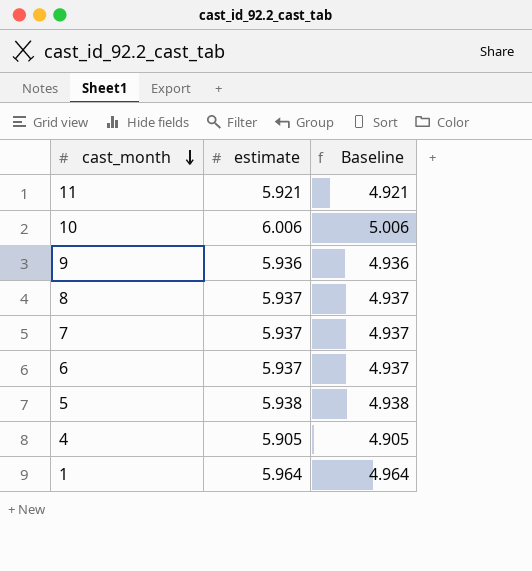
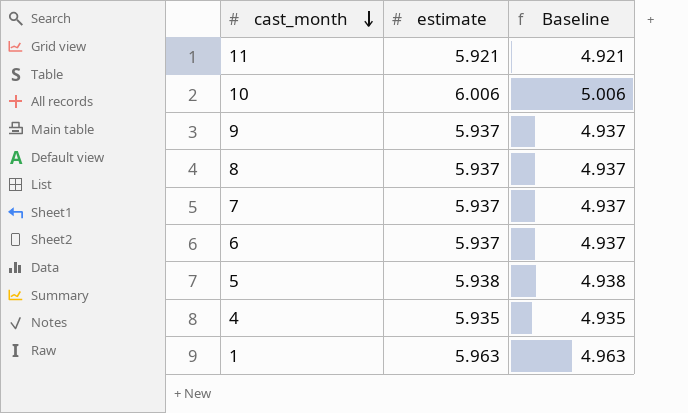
9 | estimate: 5.936 -> 5.937
9 | Baseline: 4.936 -> 4.937
4 | estimate: 5.905 -> 5.935
4 | Baseline: 4.905 -> 4.935
1 | estimate: 5.964 -> 5.963
1 | Baseline: 4.964 -> 4.963

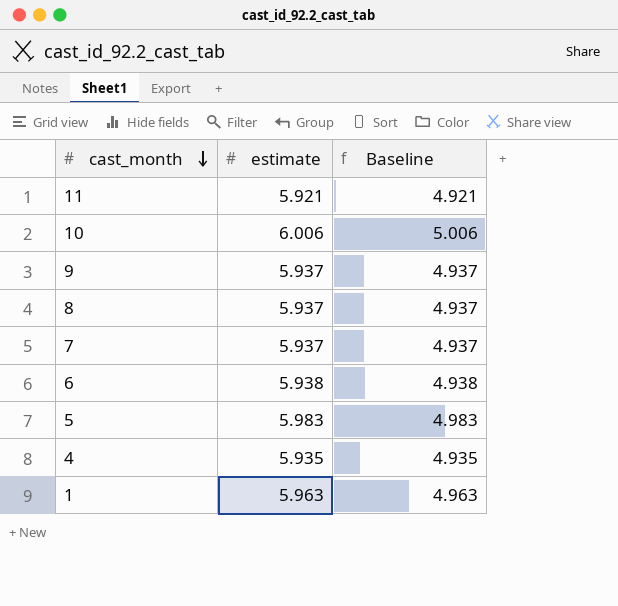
6 | estimate: 5.937 -> 5.938
6 | Baseline: 4.937 -> 4.938
5 | estimate: 5.938 -> 5.983
5 | Baseline: 4.938 -> 4.983

